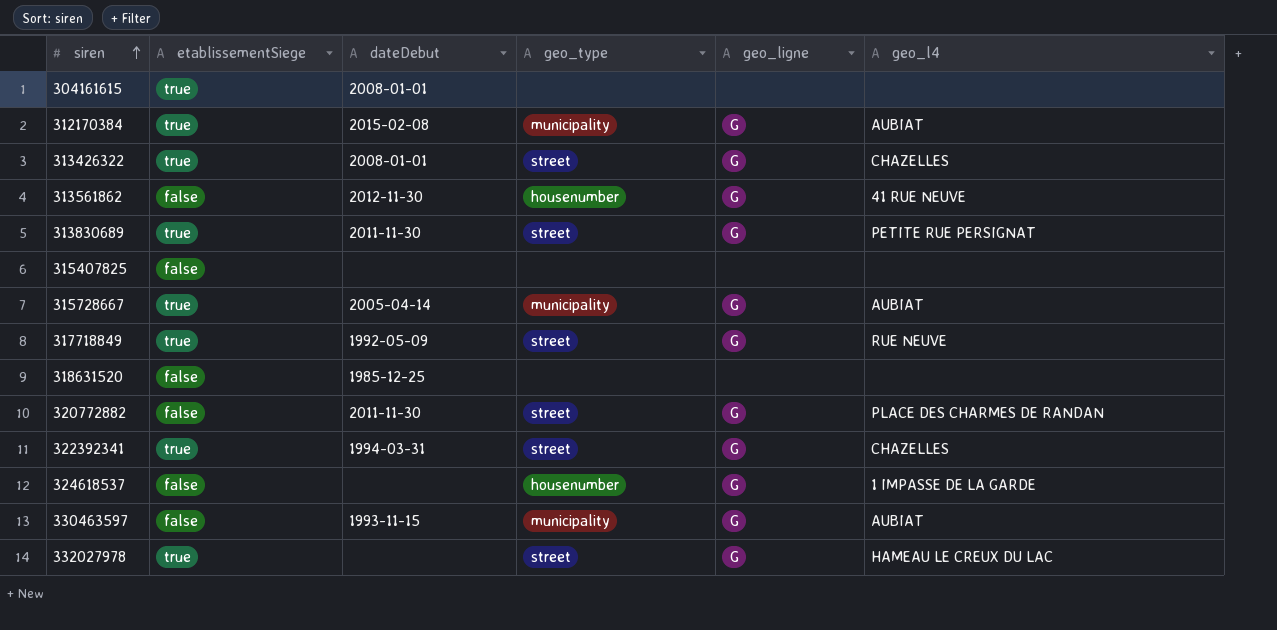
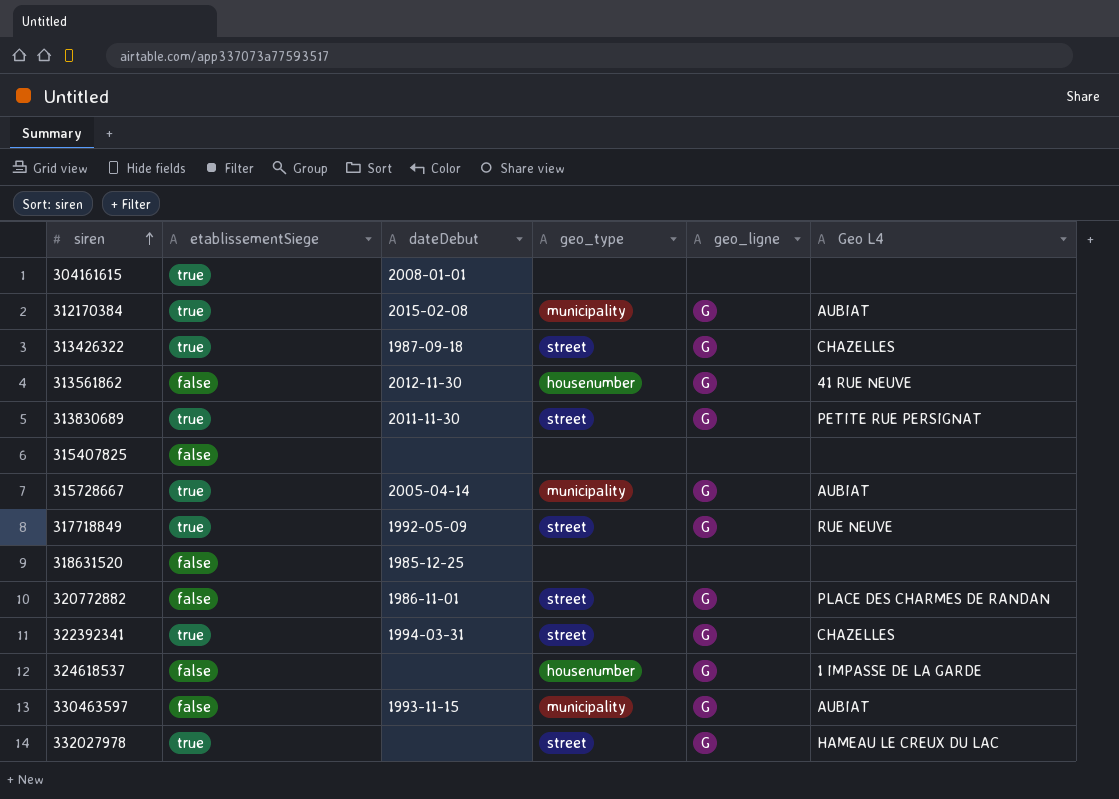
column name: geo_l4 -> Geo L4
313426322 | dateDebut: 2008-01-01 -> 1987-09-18
320772882 | dateDebut: 2011-11-30 -> 1986-11-01

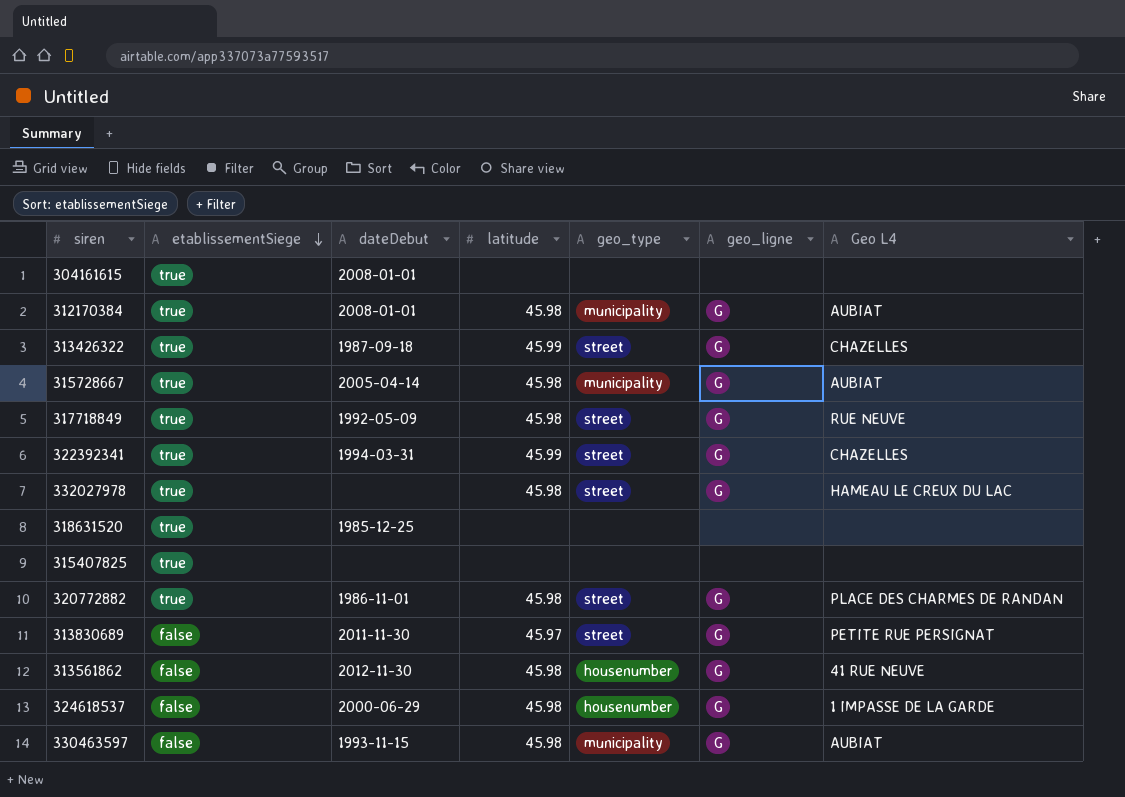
row order: siren ascending -> etablissementSiege descending
column latitude | position: none -> 4
312170384 | dateDebut: 2015-02-08 -> 2008-01-01
318631520 | etablissementSiege: false -> true
315407825 | etablissementSiege: false -> true
320772882 | etablissementSiege: false -> true
313830689 | etablissementSiege: true -> false
324618537 | dateDebut: none -> 2000-06-29

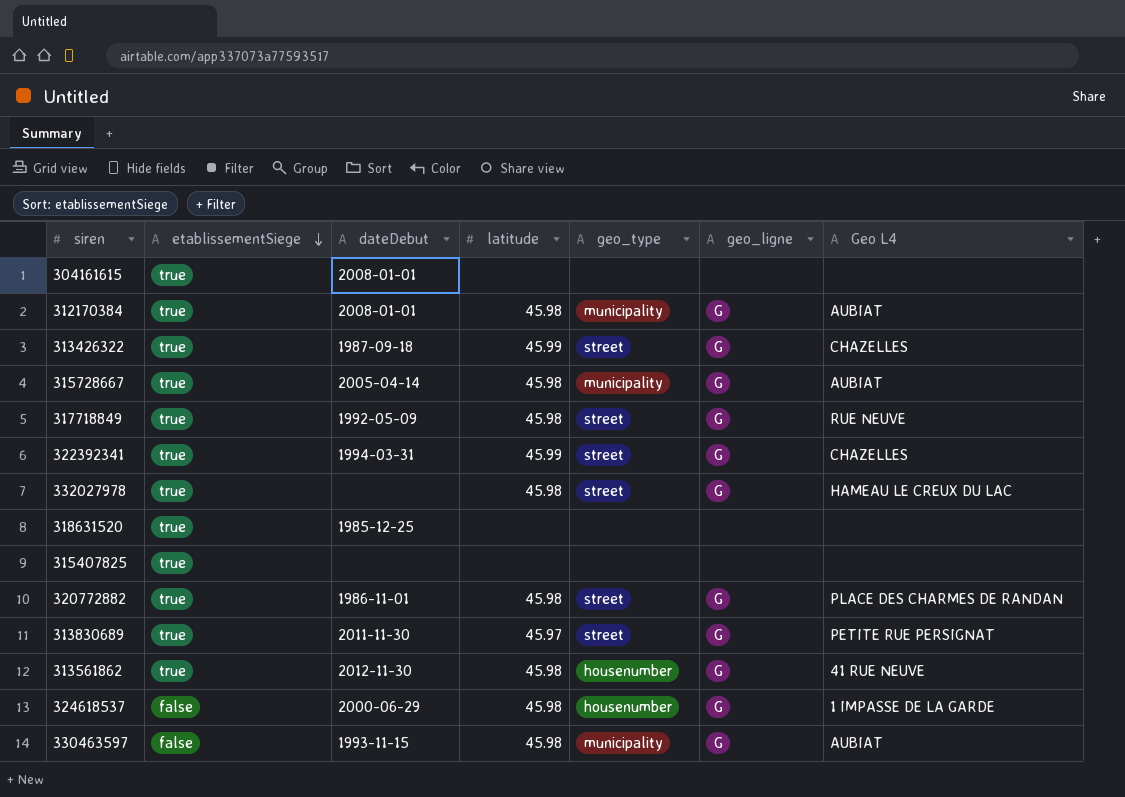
313830689 | etablissementSiege: false -> true
313561862 | etablissementSiege: false -> true

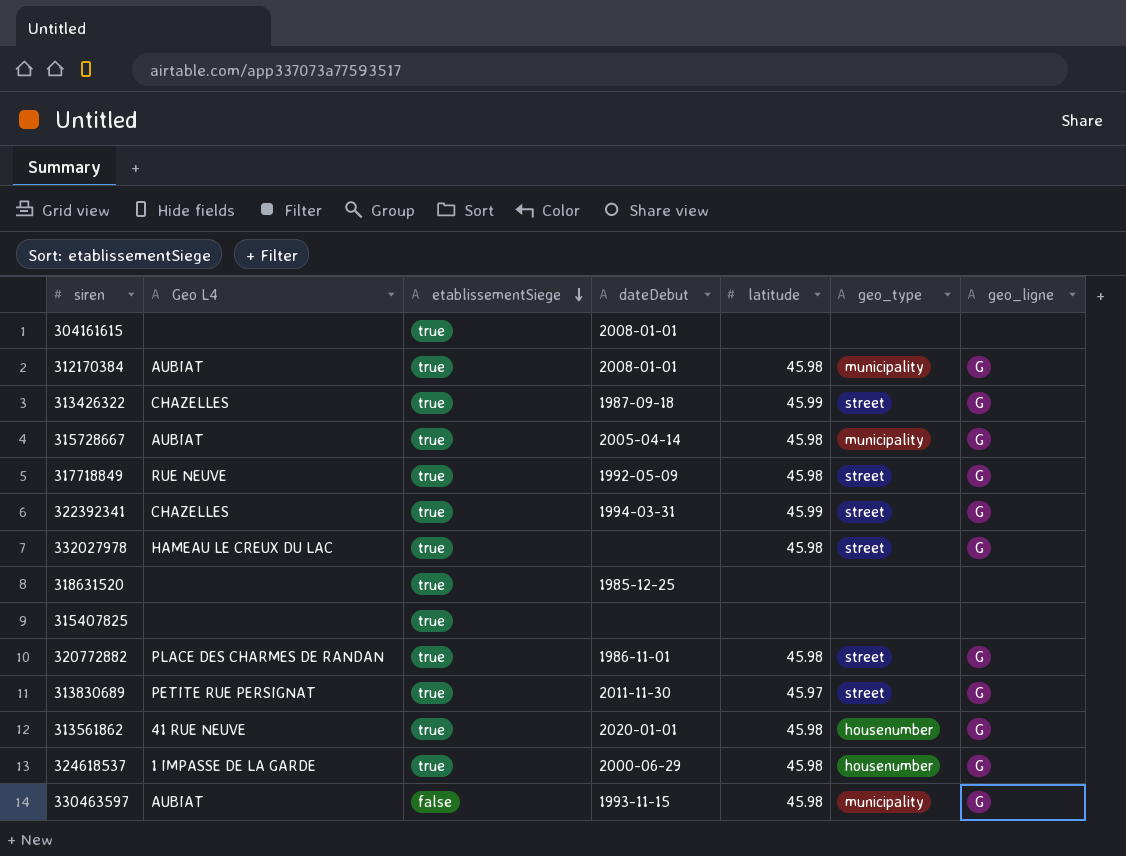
column Geo L4 | position: 7 -> 2
313561862 | dateDebut: 2012-11-30 -> 2020-01-01
324618537 | etablissementSiege: false -> true

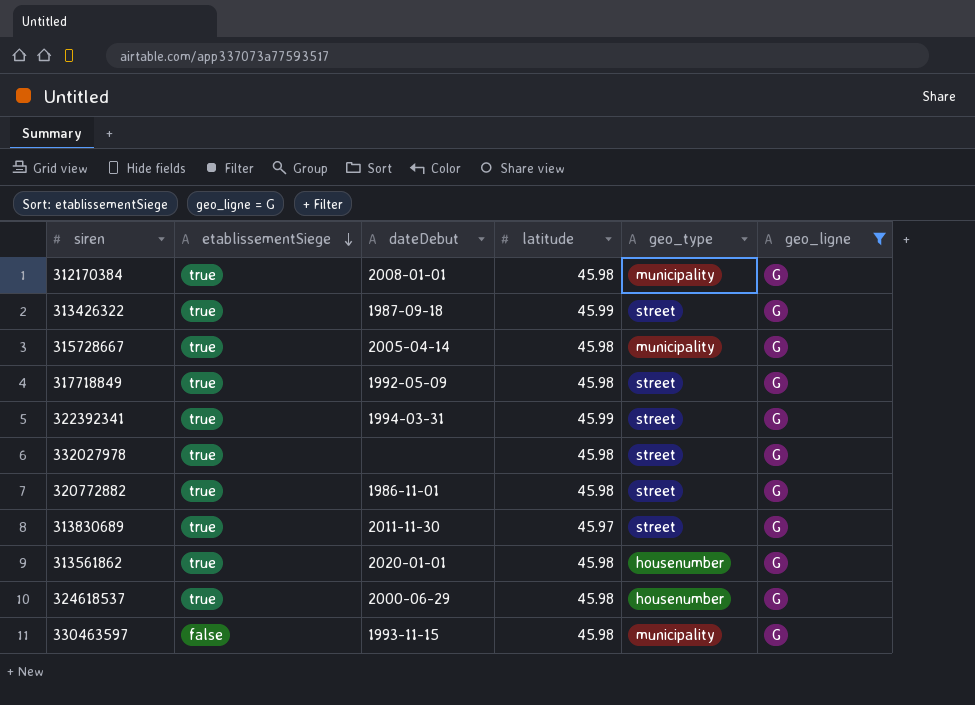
filter: none -> geo_ligne = G
column Geo L4 | position: 2 -> none

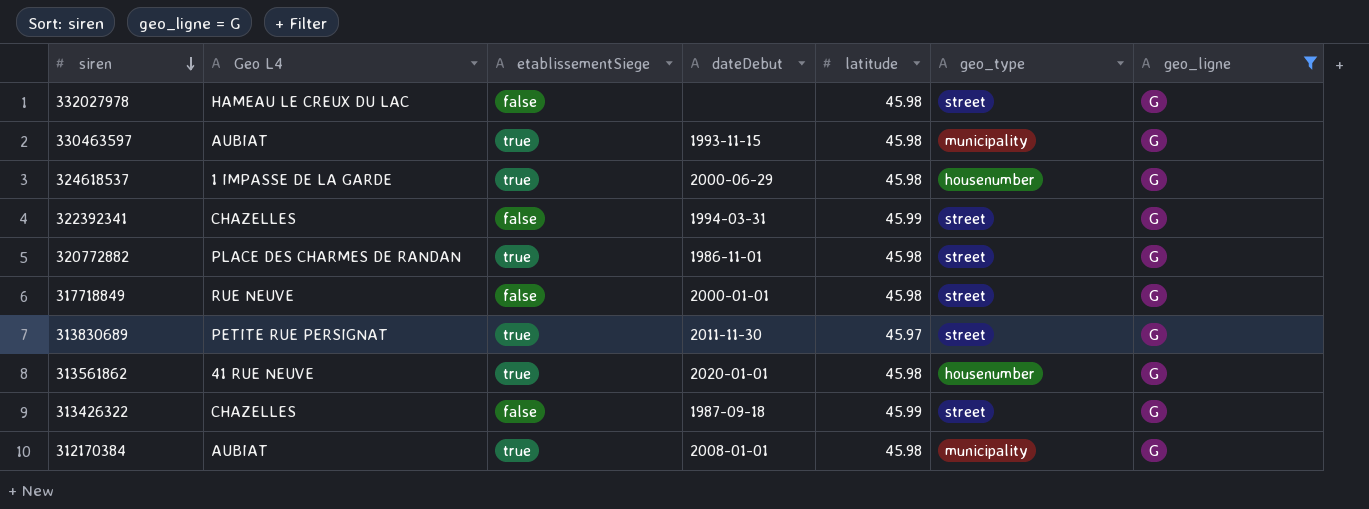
row order: etablissementSiege descending -> siren descending
column Geo L4 | position: none -> 2
row 315728667: true | 2005-04-14 | 45.98 | municipality | G -> none
332027978 | etablissementSiege: true -> false
330463597 | etablissementSiege: false -> true
322392341 | etablissementSiege: true -> false
317718849 | etablissementSiege: true -> false
317718849 | dateDebut: 1992-05-09 -> 2000-01-01
313426322 | etablissementSiege: true -> false

